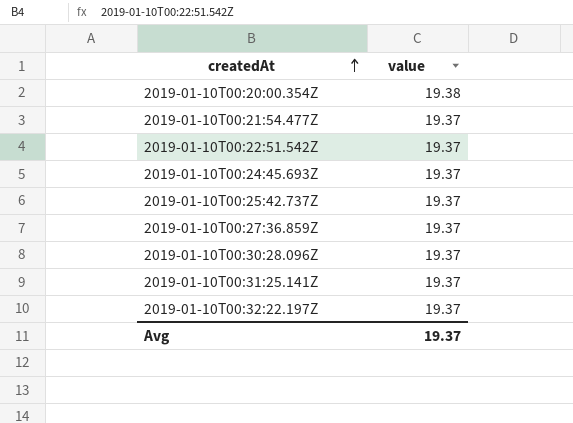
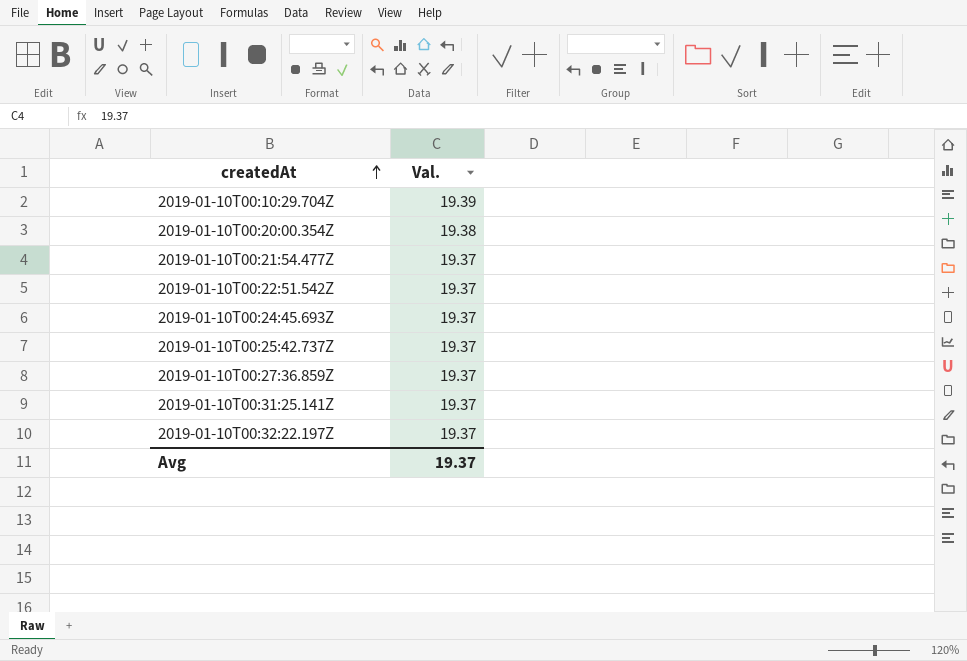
column name: value -> Val.
row 2019-01-10T00:30:28.096Z: 19.37 -> none
row 2019-01-10T00:10:29.704Z: none -> 19.39

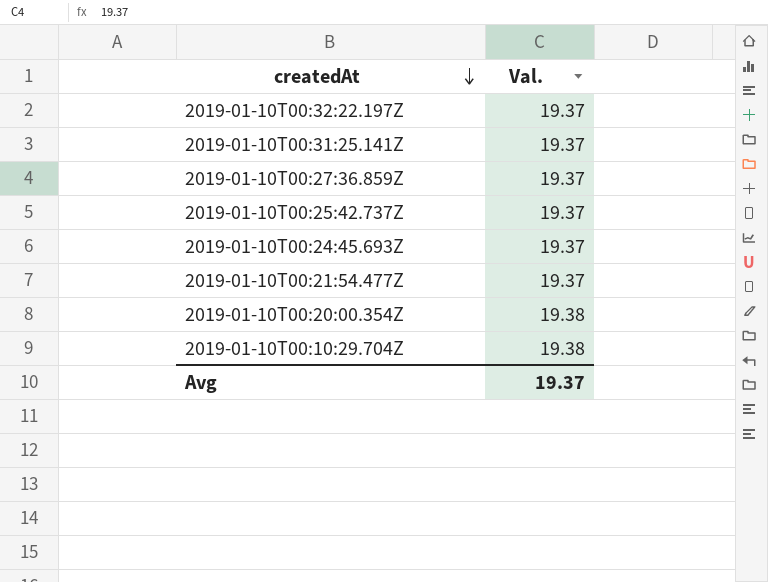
row order: createdAt ascending -> createdAt descending
row 2019-01-10T00:22:51.542Z: 19.37 -> none
2019-01-10T00:10:29.704Z | Val.: 19.39 -> 19.38

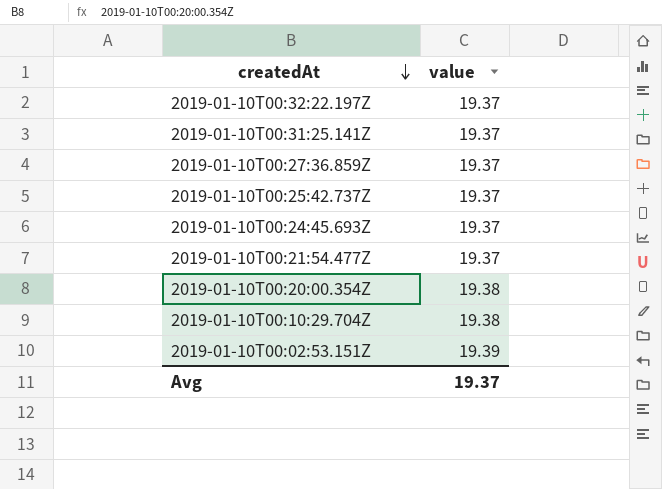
column name: Val. -> value
row 2019-01-10T00:02:53.151Z: none -> 19.39

